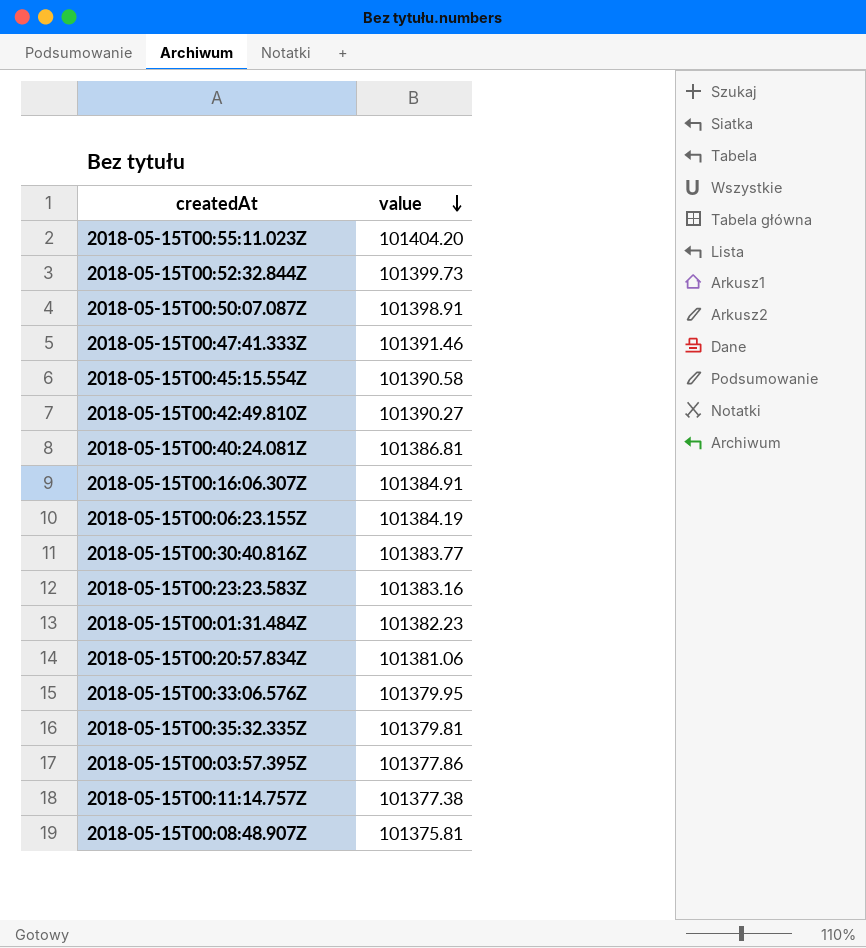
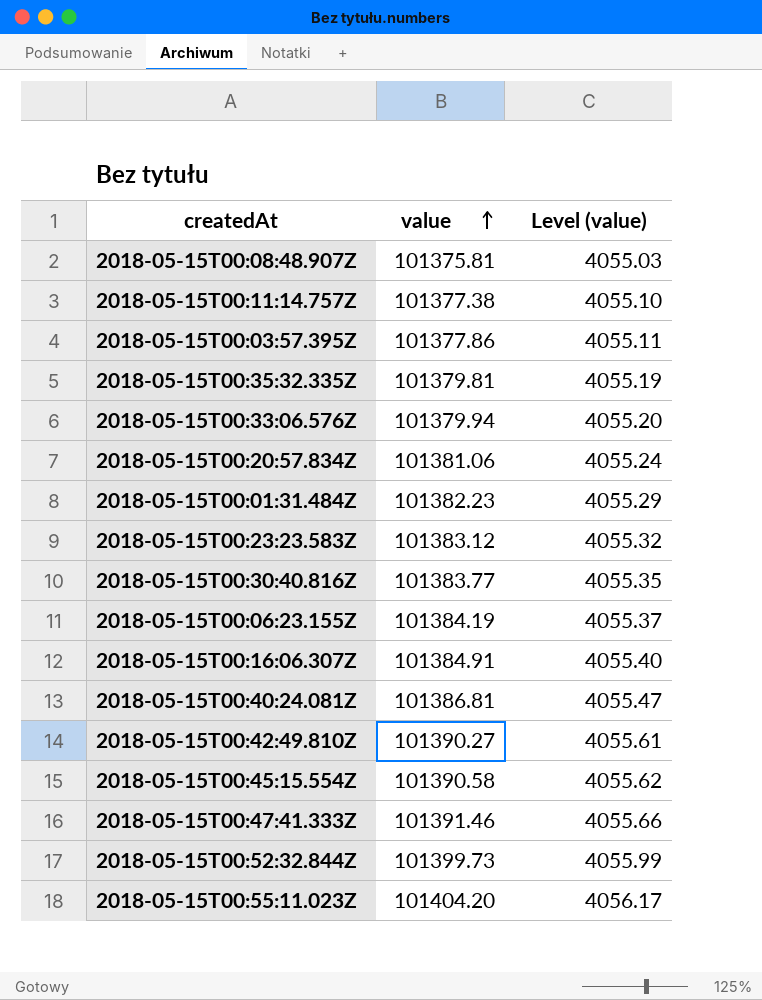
row order: value descending -> value ascending
column Level (value) | formula: none -> [value] * 0.04
row 2018-05-15T00:50:07.087Z: 101398.91 -> none
2018-05-15T00:33:06.576Z | value: 101379.95 -> 101379.94
2018-05-15T00:23:23.583Z | value: 101383.16 -> 101383.12

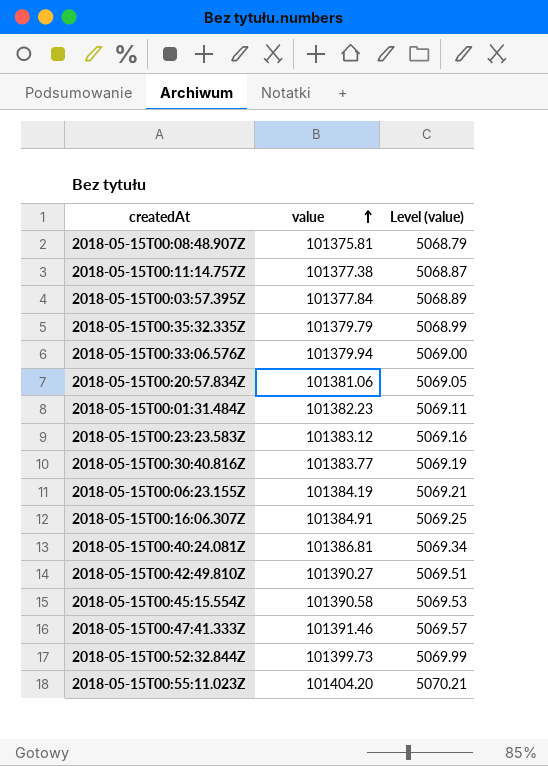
column Level (value) | formula: [value] * 0.04 -> [value] * 0.05
2018-05-15T00:03:57.395Z | value: 101377.86 -> 101377.84
2018-05-15T00:35:32.335Z | value: 101379.81 -> 101379.79

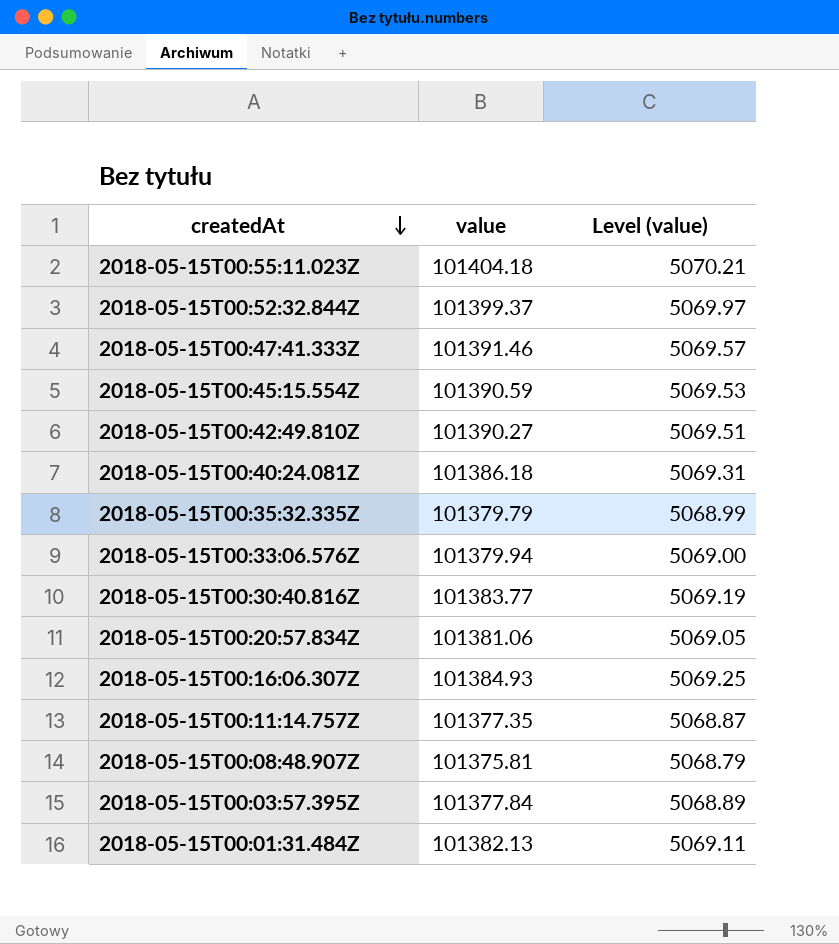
row order: value ascending -> createdAt descending
row 2018-05-15T00:23:23.583Z: 101383.12 | 5069.16 -> none
row 2018-05-15T00:06:23.155Z: 101384.19 | 5069.21 -> none
2018-05-15T00:55:11.023Z | value: 101404.20 -> 101404.18
2018-05-15T00:52:32.844Z | value: 101399.73 -> 101399.37
2018-05-15T00:52:32.844Z | Level (value): 5069.99 -> 5069.97
2018-05-15T00:45:15.554Z | value: 101390.58 -> 101390.59
2018-05-15T00:40:24.081Z | value: 101386.81 -> 101386.18
2018-05-15T00:40:24.081Z | Level (value): 5069.34 -> 5069.31
2018-05-15T00:16:06.307Z | value: 101384.91 -> 101384.93
2018-05-15T00:11:14.757Z | value: 101377.38 -> 101377.35
2018-05-15T00:01:31.484Z | value: 101382.23 -> 101382.13

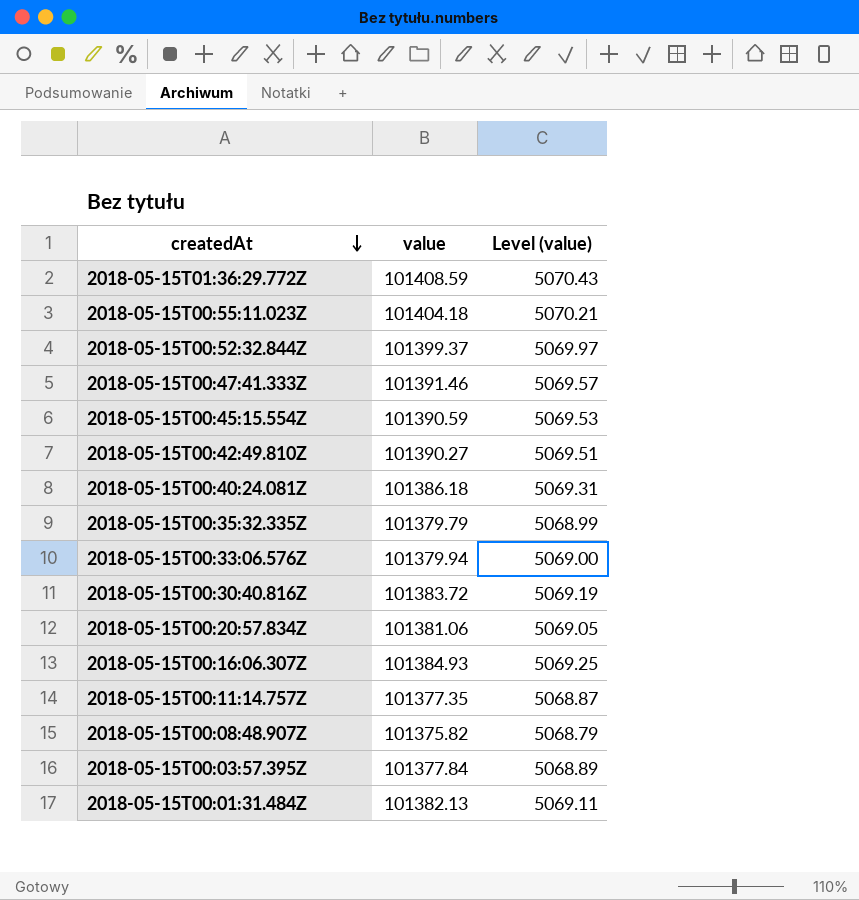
row 2018-05-15T01:36:29.772Z: none -> 101408.59 | 5070.43
2018-05-15T00:30:40.816Z | value: 101383.77 -> 101383.72
2018-05-15T00:08:48.907Z | value: 101375.81 -> 101375.82

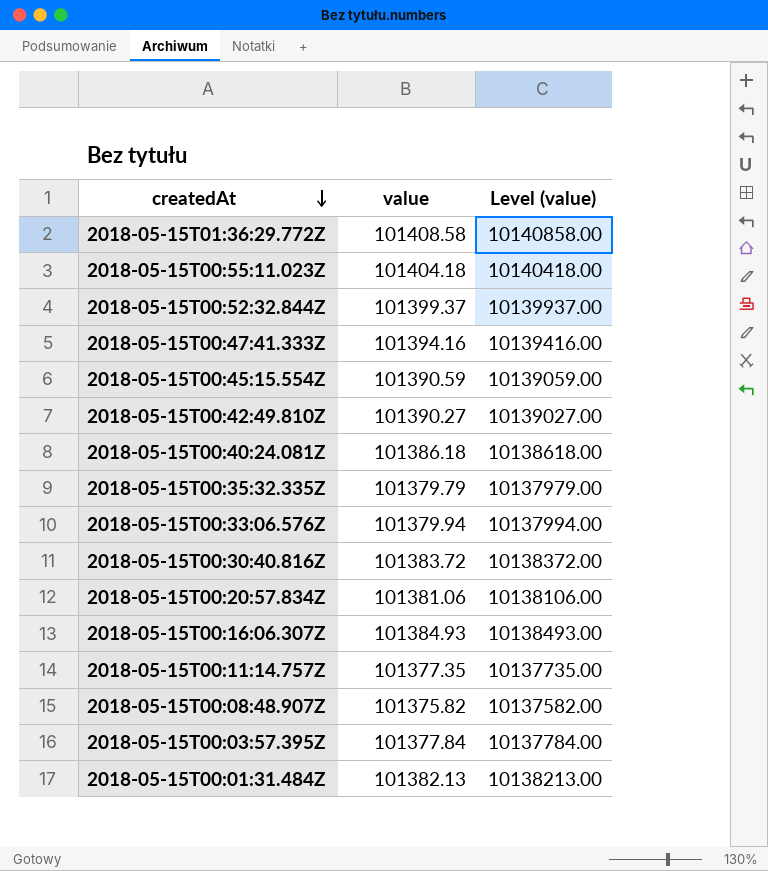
column Level (value) | formula: [value] * 0.05 -> [value] * 100
2018-05-15T01:36:29.772Z | value: 101408.59 -> 101408.58
2018-05-15T00:47:41.333Z | value: 101391.46 -> 101394.16

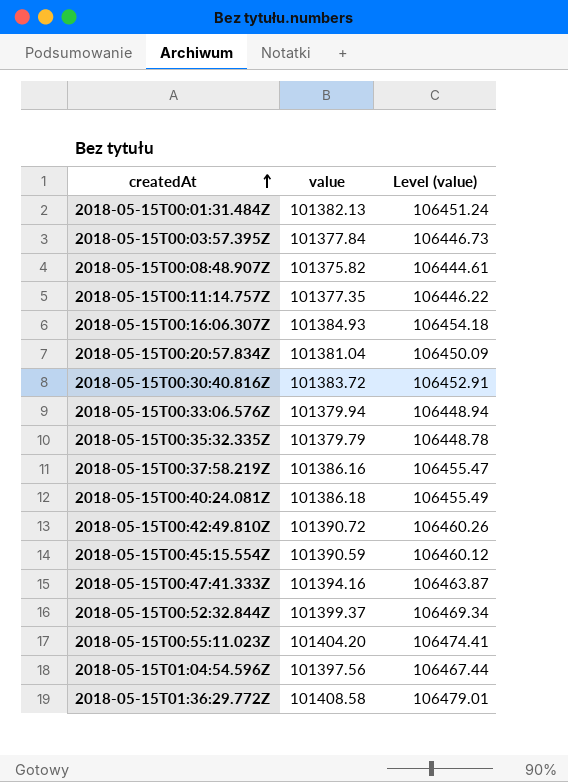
row order: createdAt descending -> createdAt ascending
column Level (value) | formula: [value] * 100 -> [value] * 1.05
2018-05-15T00:20:57.834Z | value: 101381.06 -> 101381.04
row 2018-05-15T00:37:58.219Z: none -> 101386.16 | 106455.47
2018-05-15T00:42:49.810Z | value: 101390.27 -> 101390.72
2018-05-15T00:55:11.023Z | value: 101404.18 -> 101404.20
row 2018-05-15T01:04:54.596Z: none -> 101397.56 | 106467.44

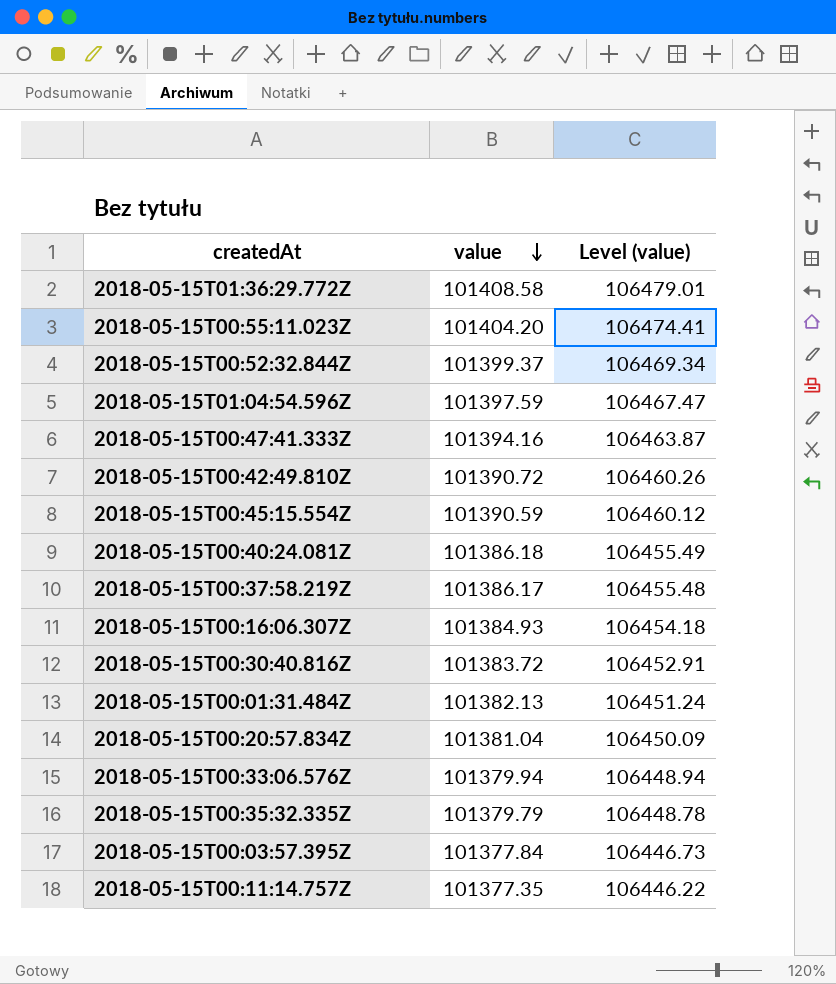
row order: createdAt ascending -> value descending
row 2018-05-15T00:08:48.907Z: 101375.82 | 106444.61 -> none
2018-05-15T01:04:54.596Z | value: 101397.56 -> 101397.59
2018-05-15T01:04:54.596Z | Level (value): 106467.44 -> 106467.47
2018-05-15T00:37:58.219Z | value: 101386.16 -> 101386.17
2018-05-15T00:37:58.219Z | Level (value): 106455.47 -> 106455.48

